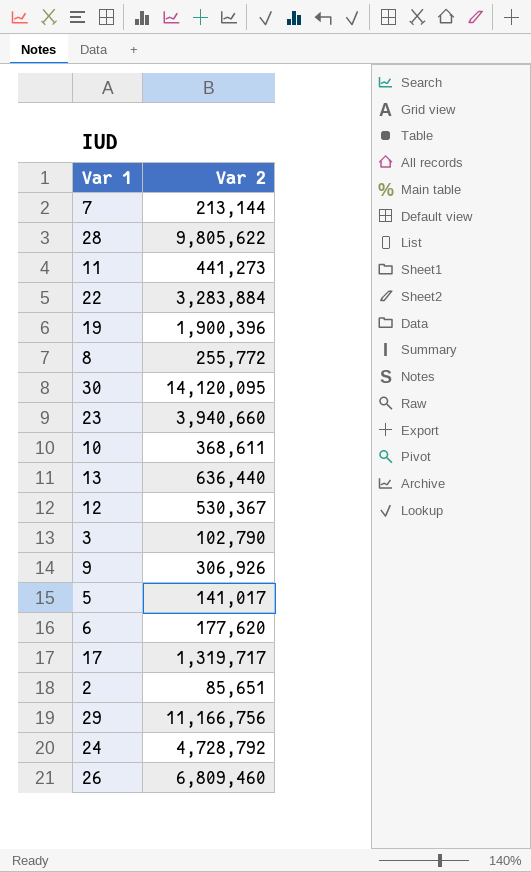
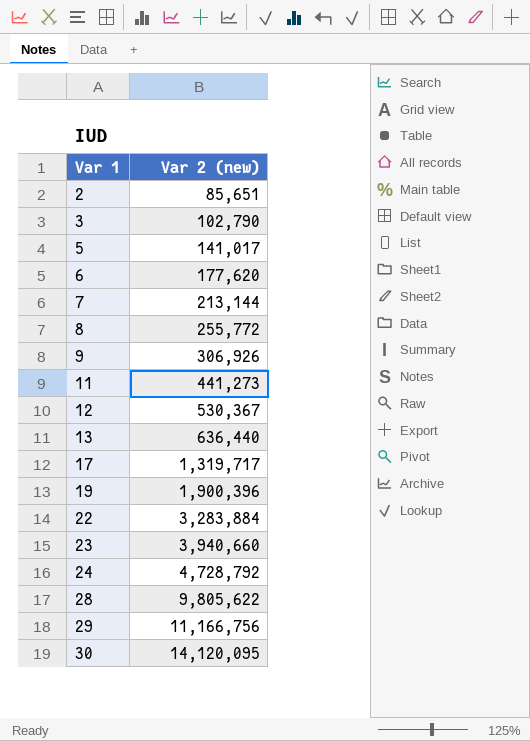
row order: none -> Var 1 ascending
column name: Var 2 -> Var 2 (new)
row 10: 368,611 -> none
row 26: 6,809,460 -> none

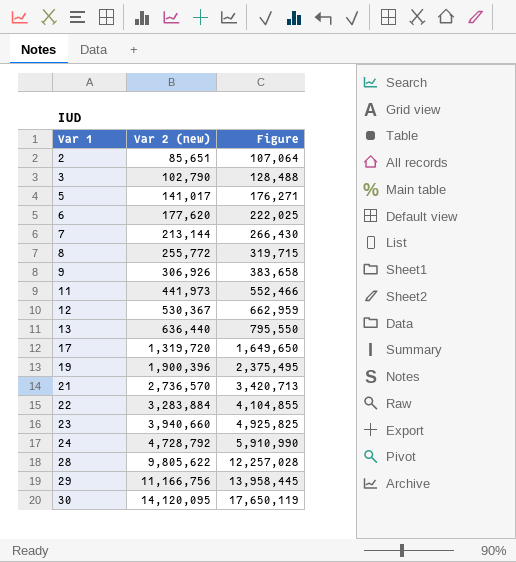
column Figure | formula: none -> [Var 2 (new)] * 1.25
11 | Var 2 (new): 441,273 -> 441,973
17 | Var 2 (new): 1,319,717 -> 1,319,720
row 21: none -> 2,736,570 | 3,420,713

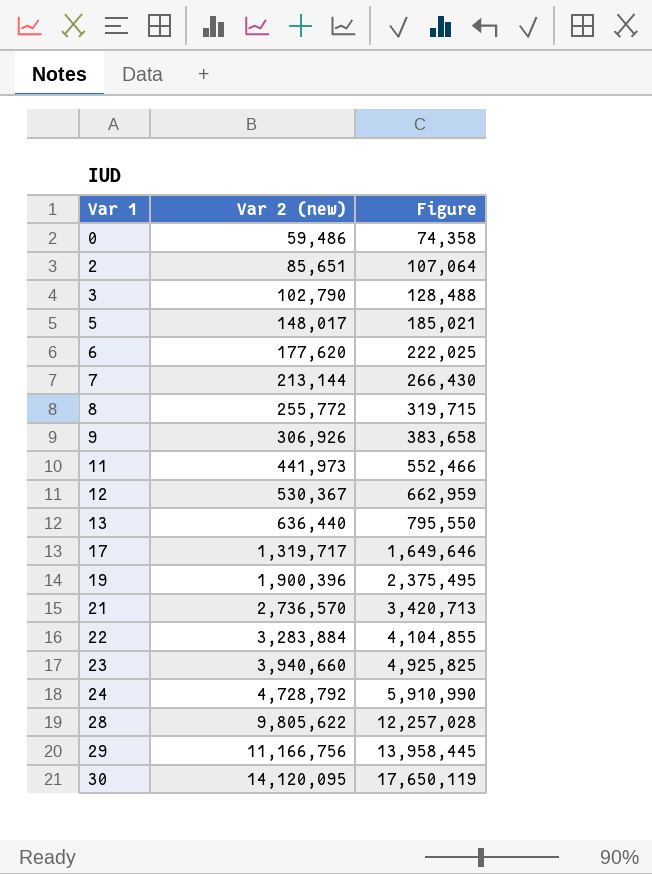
row 0: none -> 59,486 | 74,358
5 | Var 2 (new): 141,017 -> 148,017
5 | Figure: 176,271 -> 185,021
17 | Var 2 (new): 1,319,720 -> 1,319,717
17 | Figure: 1,649,650 -> 1,649,646

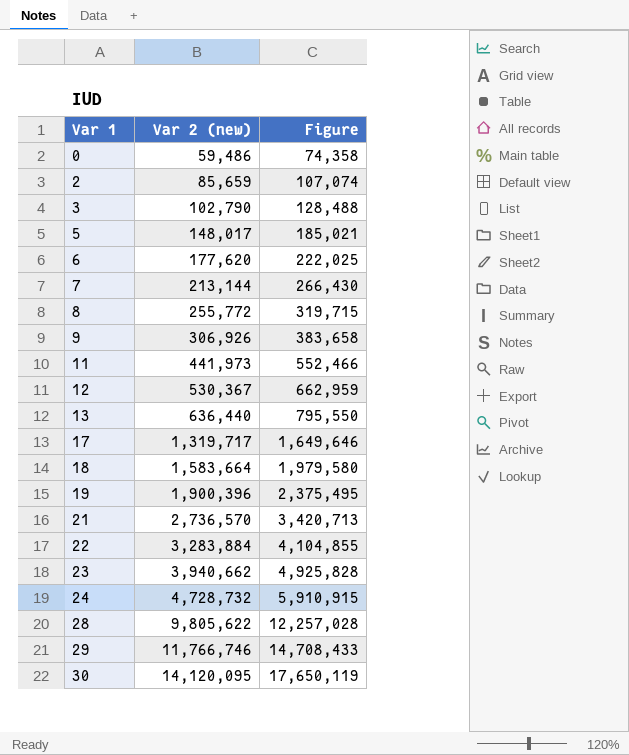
2 | Var 2 (new): 85,651 -> 85,659
2 | Figure: 107,064 -> 107,074
row 18: none -> 1,583,664 | 1,979,580
23 | Var 2 (new): 3,940,660 -> 3,940,662
23 | Figure: 4,925,825 -> 4,925,828
24 | Var 2 (new): 4,728,792 -> 4,728,732
24 | Figure: 5,910,990 -> 5,910,915
29 | Var 2 (new): 11,166,756 -> 11,766,746
29 | Figure: 13,958,445 -> 14,708,433

